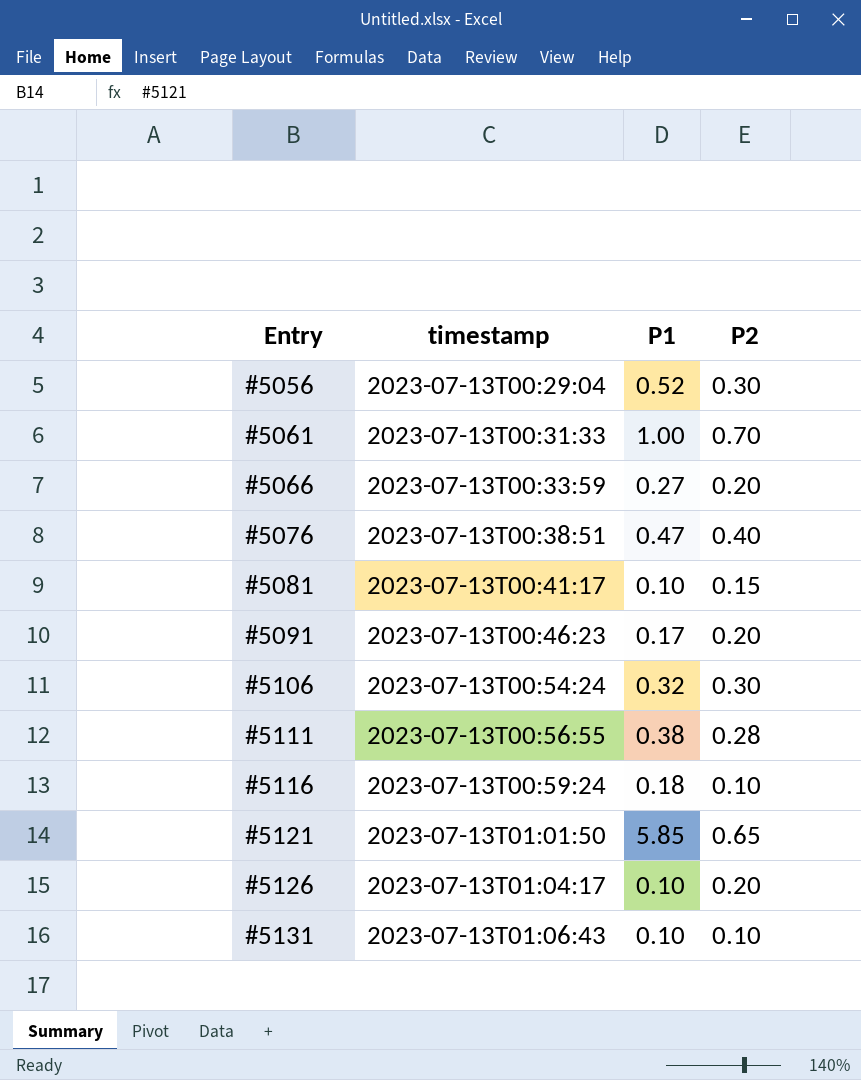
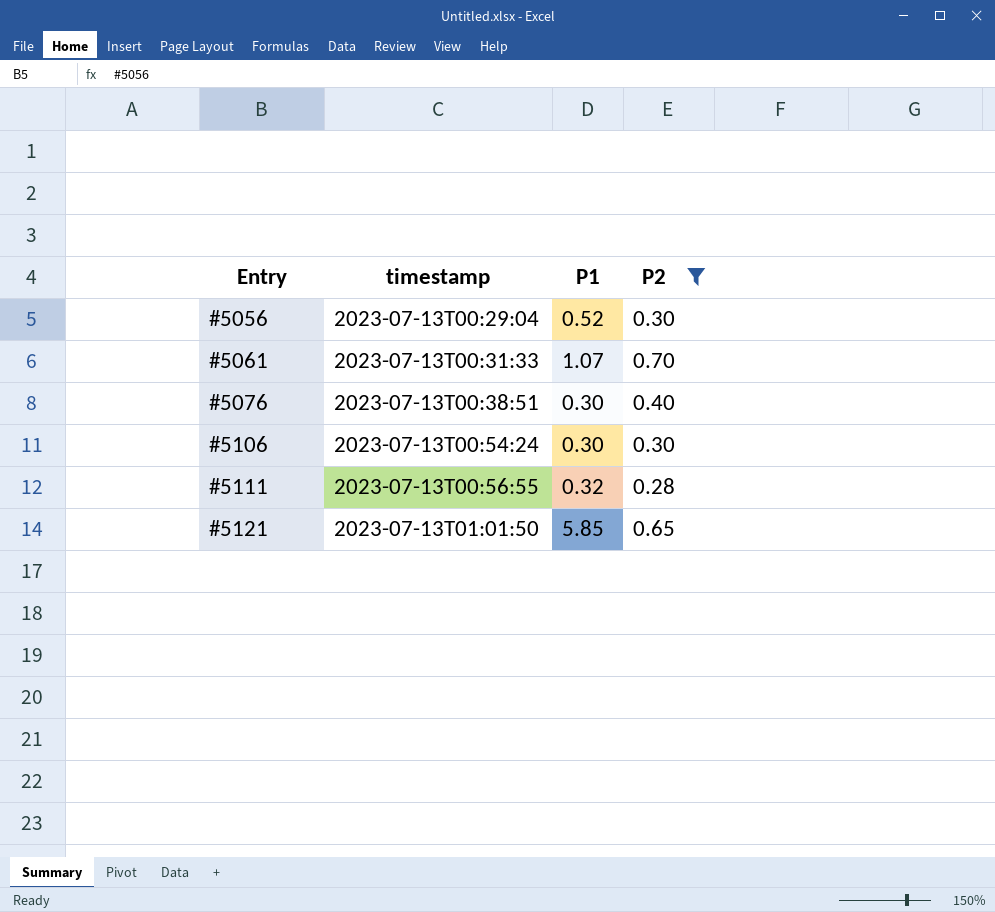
filter: none -> P2 >= 0.28
#5061 | P1: 1.00 -> 1.07
#5076 | P1: 0.47 -> 0.30
#5106 | P1: 0.32 -> 0.30
#5111 | P1: 0.38 -> 0.32

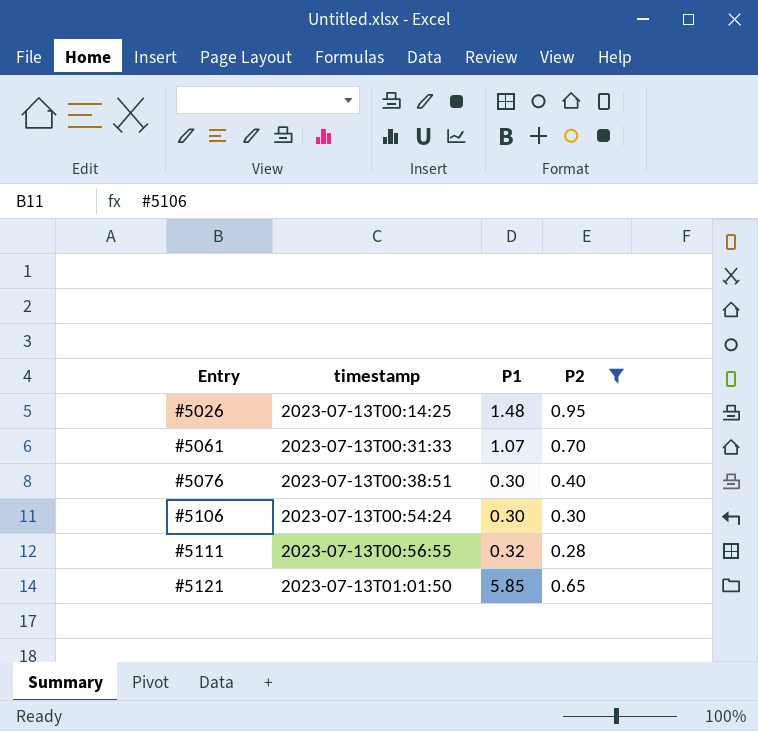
row #5056: 2023-07-13T00:29:04 | 0.52 | 0.30 -> none
row #5026: none -> 2023-07-13T00:14:25 | 1.48 | 0.95

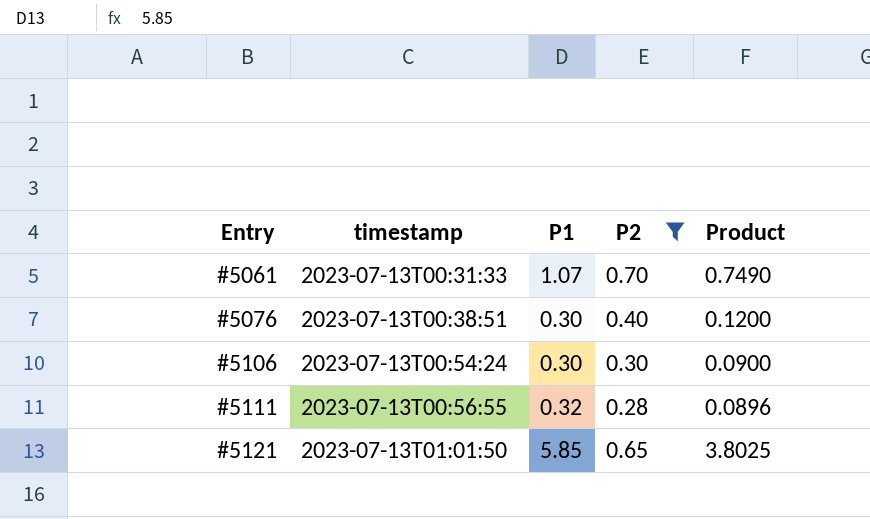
column Product | formula: none -> [P1] * [P2]
row #5026: 2023-07-13T00:14:25 | 1.48 | 0.95 -> none

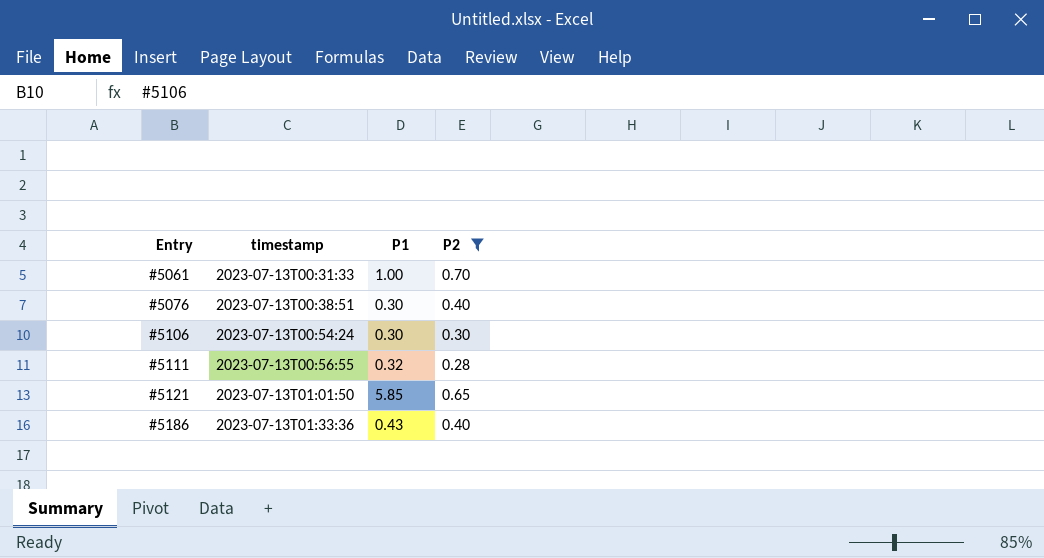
column Product | formula: [P1] * [P2] -> none
#5061 | P1: 1.07 -> 1.00
row #5186: none -> 2023-07-13T01:33:36 | 0.43 | 0.40

